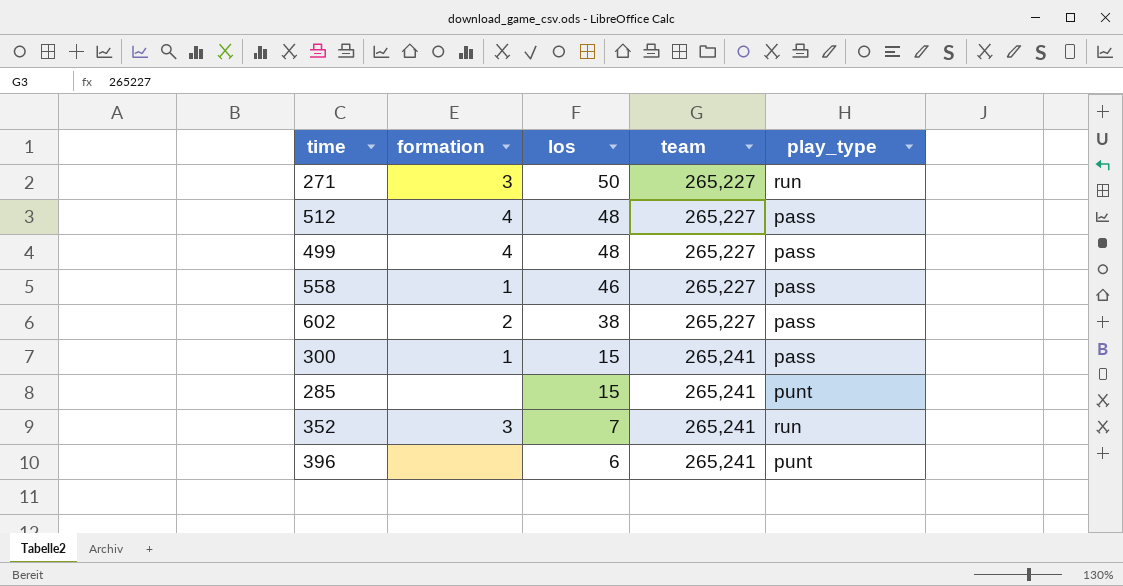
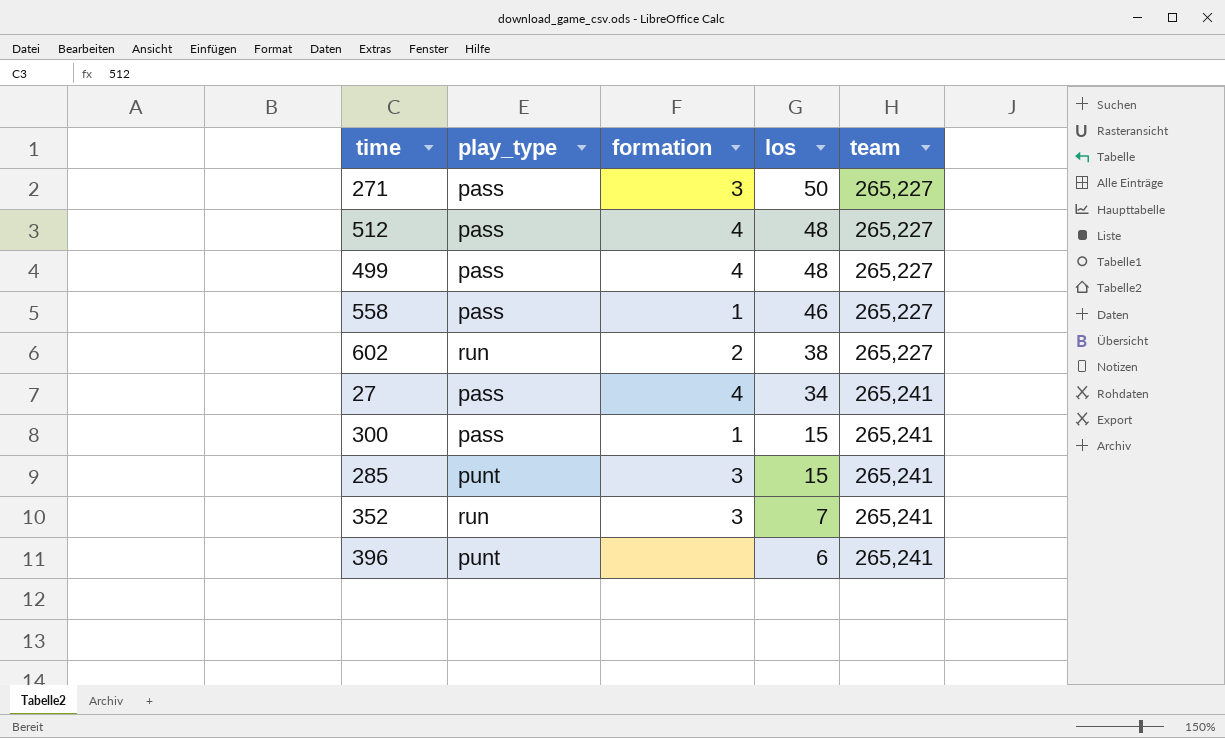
column play_type | position: 5 -> 2
271 | play_type: run -> pass
602 | play_type: pass -> run
row 27: none -> pass | 4 | 34 | 265,241
285 | formation: none -> 3

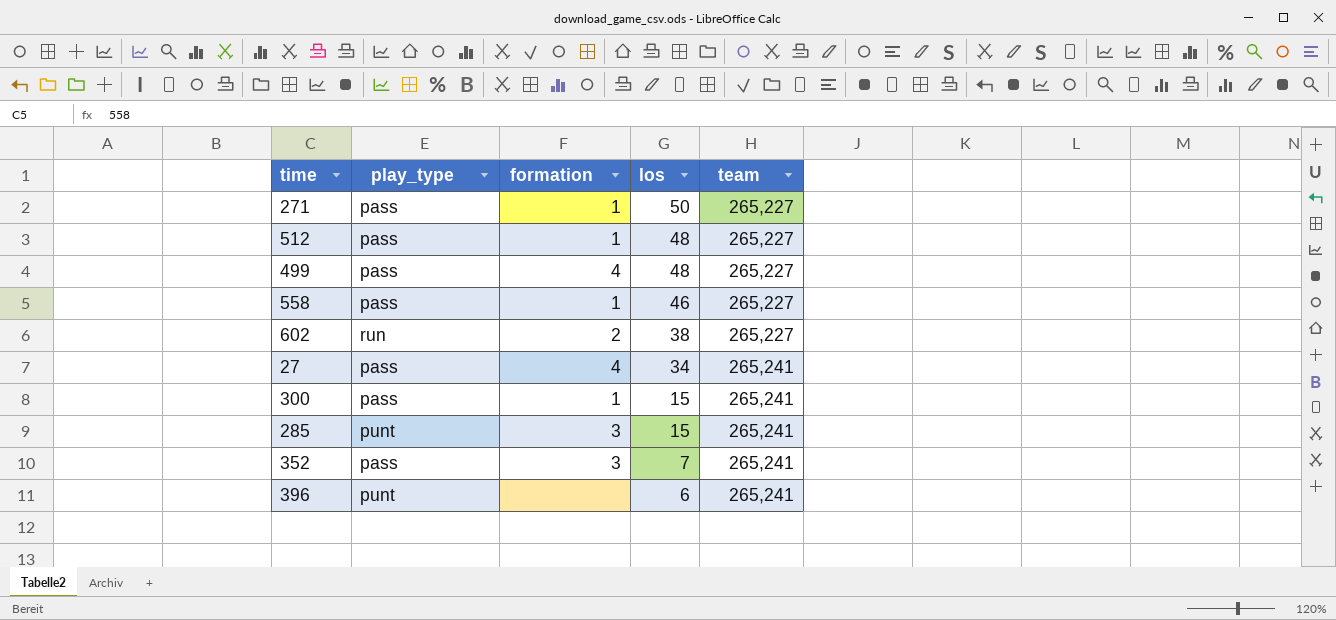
271 | formation: 3 -> 1
512 | formation: 4 -> 1
352 | play_type: run -> pass

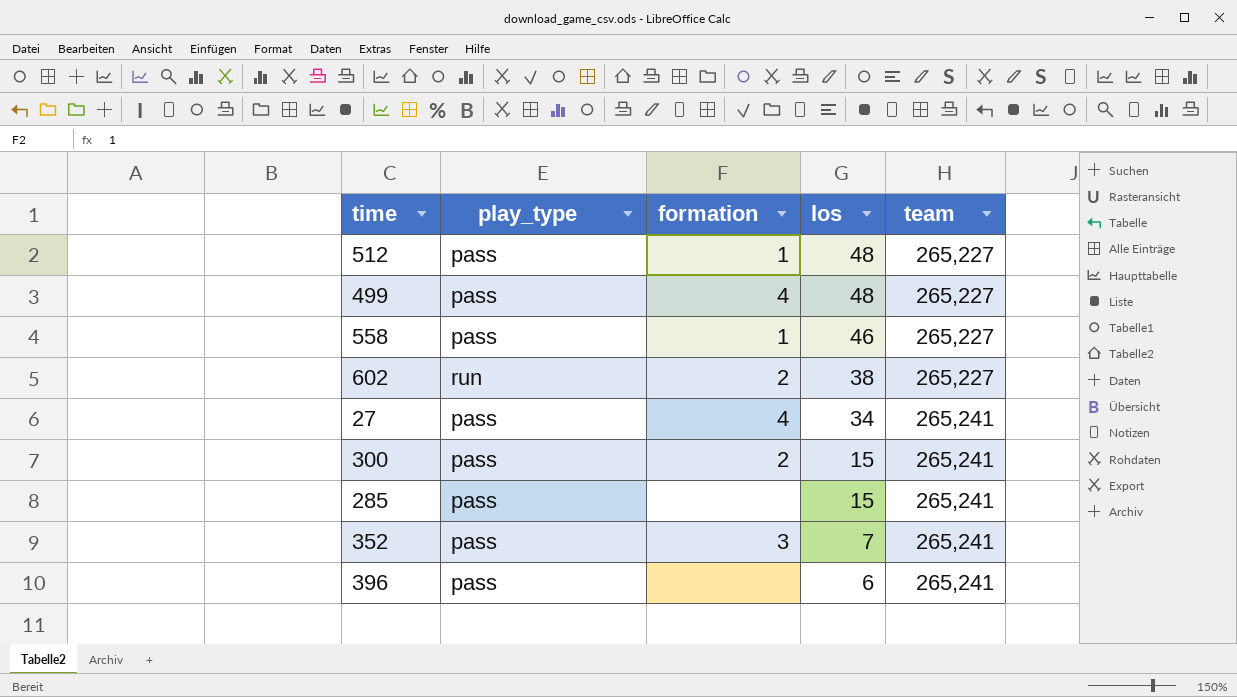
row 271: pass | 1 | 50 | 265,227 -> none
300 | formation: 1 -> 2
285 | play_type: punt -> pass
285 | formation: 3 -> none
396 | play_type: punt -> pass

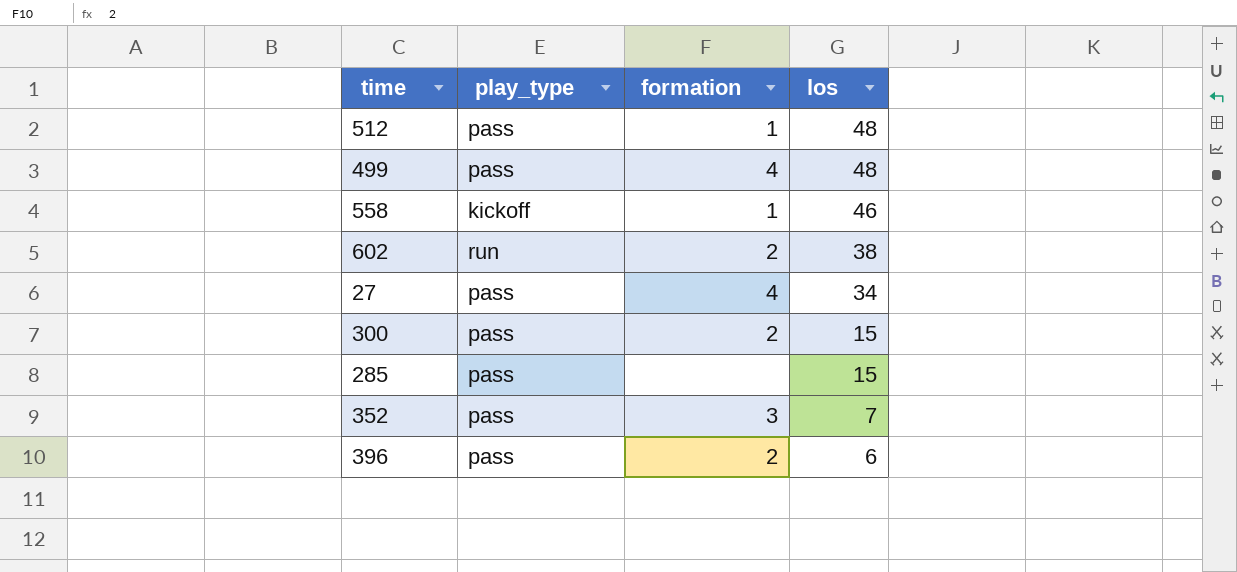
column team | position: 5 -> none
558 | play_type: pass -> kickoff
396 | formation: none -> 2

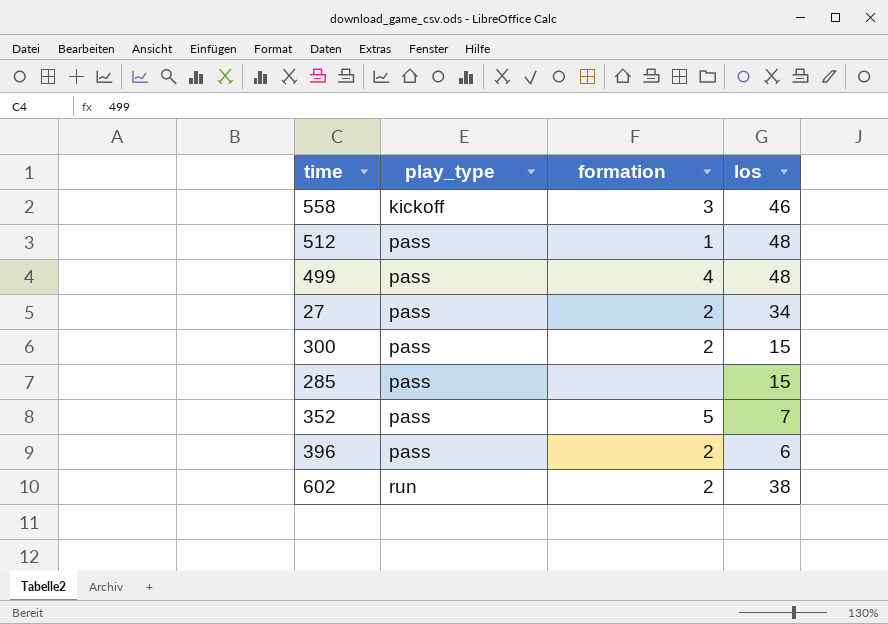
row order: los descending -> play_type ascending
558 | formation: 1 -> 3
27 | formation: 4 -> 2
352 | formation: 3 -> 5

